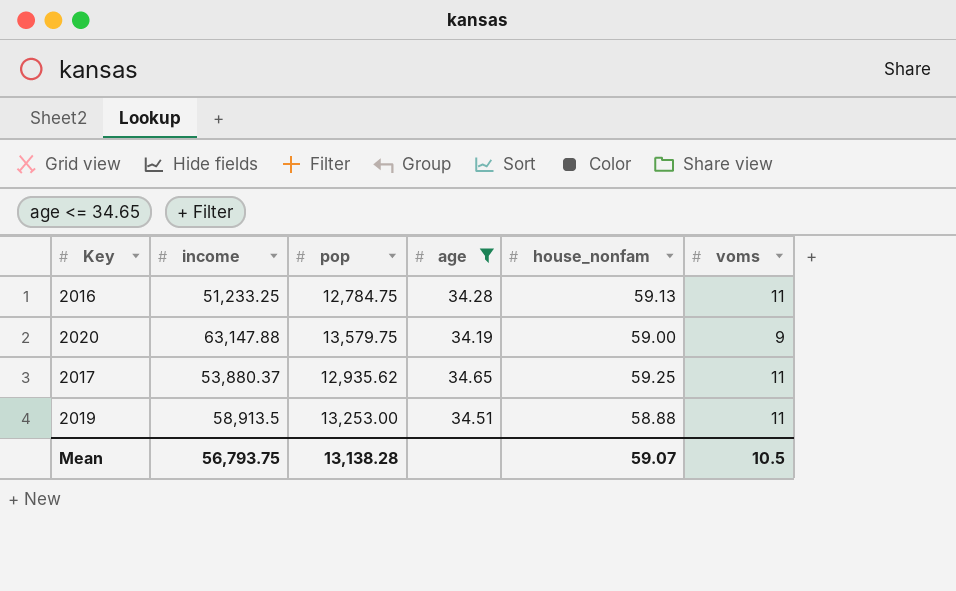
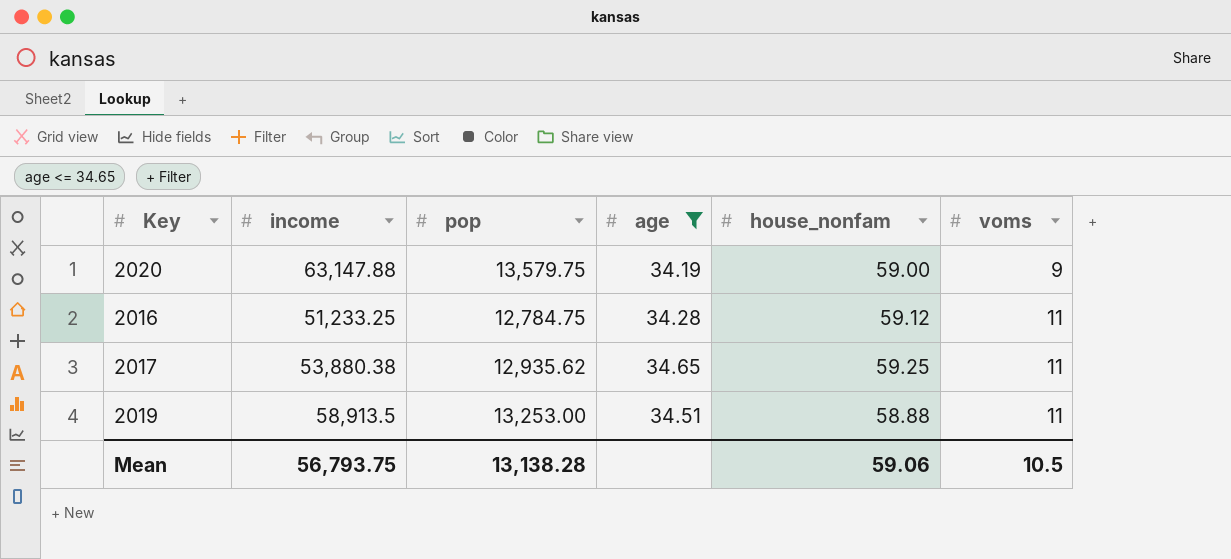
row order: none -> voms ascending
2016 | house_nonfam: 59.13 -> 59.12
2017 | income: 53,880.37 -> 53,880.38
Mean | house_nonfam: 59.07 -> 59.06

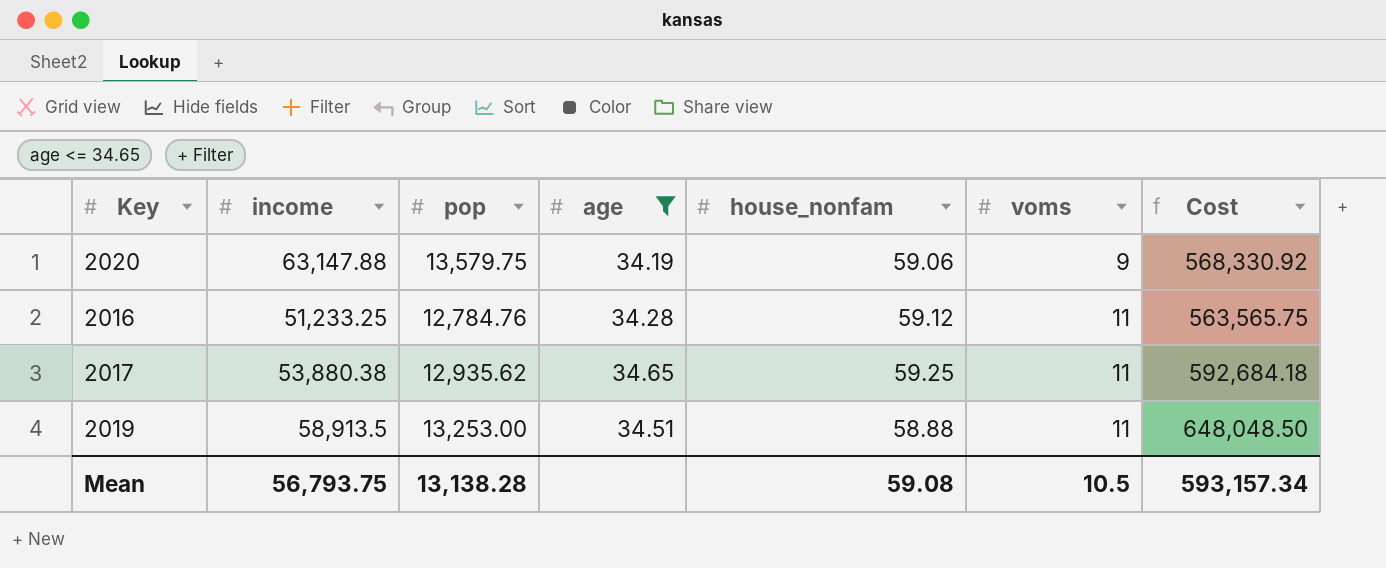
column Cost | formula: none -> [income] * [voms]
2020 | house_nonfam: 59.00 -> 59.06
2016 | pop: 12,784.75 -> 12,784.76
Mean | house_nonfam: 59.06 -> 59.08

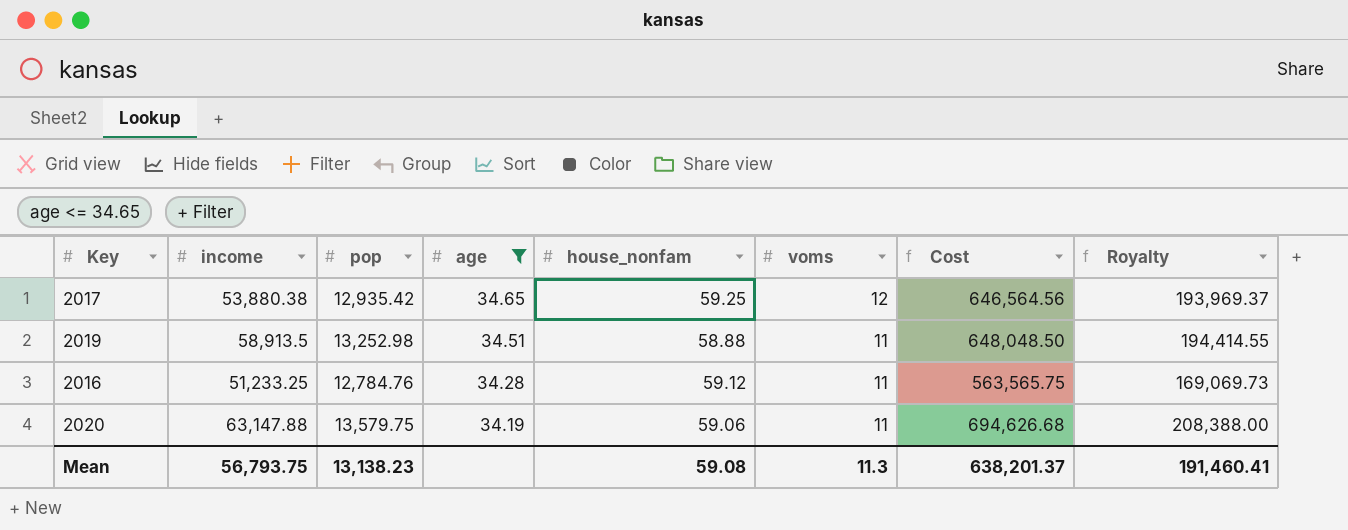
row order: voms ascending -> age descending
column Royalty | formula: none -> [Cost] * 0.3
2017 | pop: 12,935.62 -> 12,935.42
2017 | voms: 11 -> 12
2017 | Cost: 592,684.18 -> 646,564.56
2019 | pop: 13,253.00 -> 13,252.98
2020 | voms: 9 -> 11
2020 | Cost: 568,330.92 -> 694,626.68
Mean | pop: 13,138.28 -> 13,138.23
Mean | voms: 10.5 -> 11.3
Mean | Cost: 593,157.34 -> 638,201.37

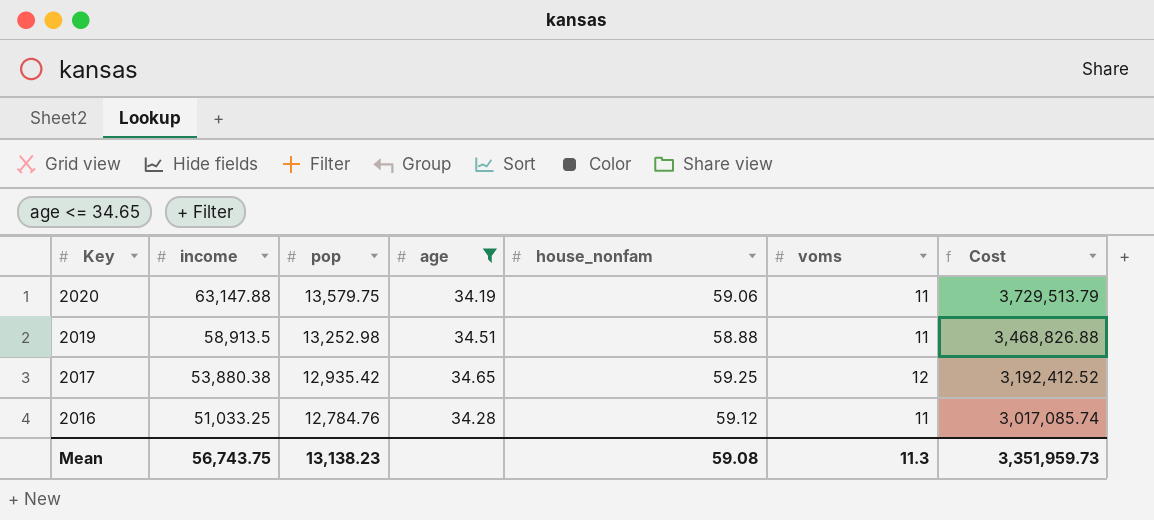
row order: age descending -> Key descending
column Royalty | formula: [Cost] * 0.3 -> none
column Cost | formula: [income] * [voms] -> [income] * [house_nonfam]
2016 | income: 51,233.25 -> 51,033.25
Mean | income: 56,793.75 -> 56,743.75
Mean | Cost: 638,201.37 -> 3,351,959.73

